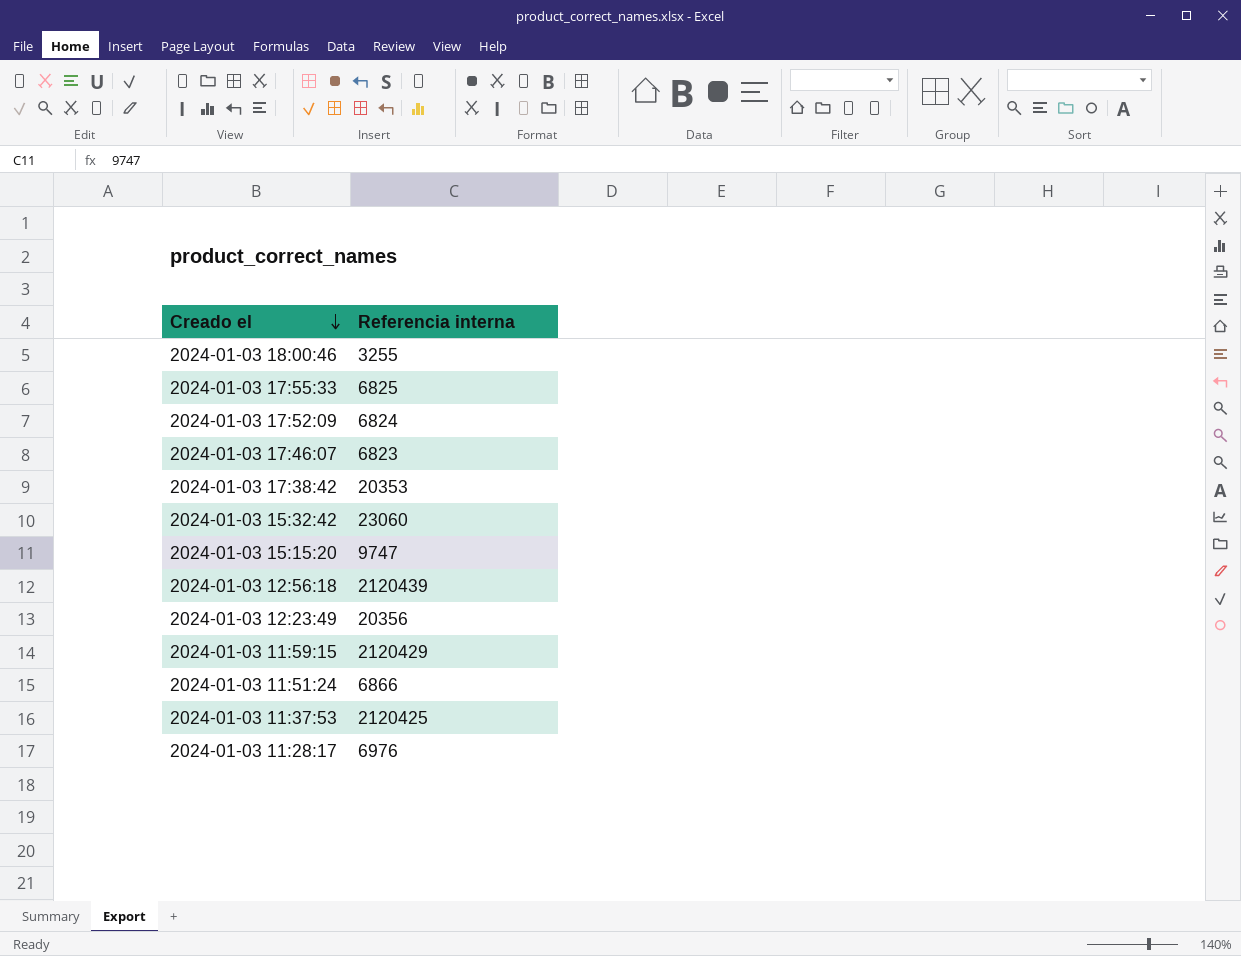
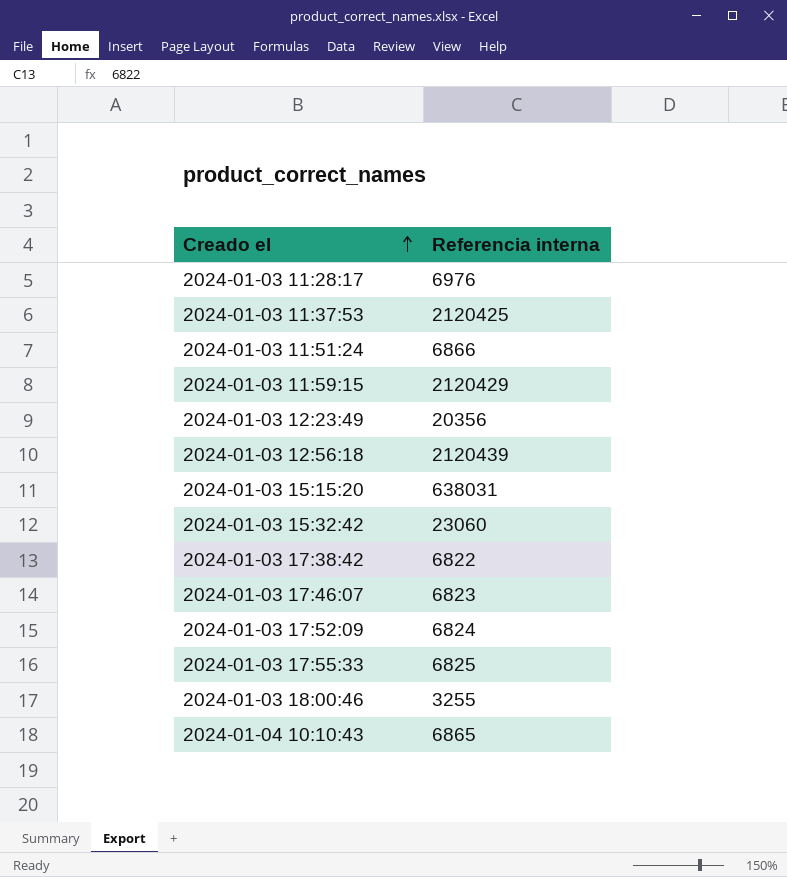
row order: Creado el descending -> Creado el ascending
2024-01-03 15:15:20 | Referencia interna: 9747 -> 638031
2024-01-03 17:38:42 | Referencia interna: 20353 -> 6822
row 2024-01-04 10:10:43: none -> 6865

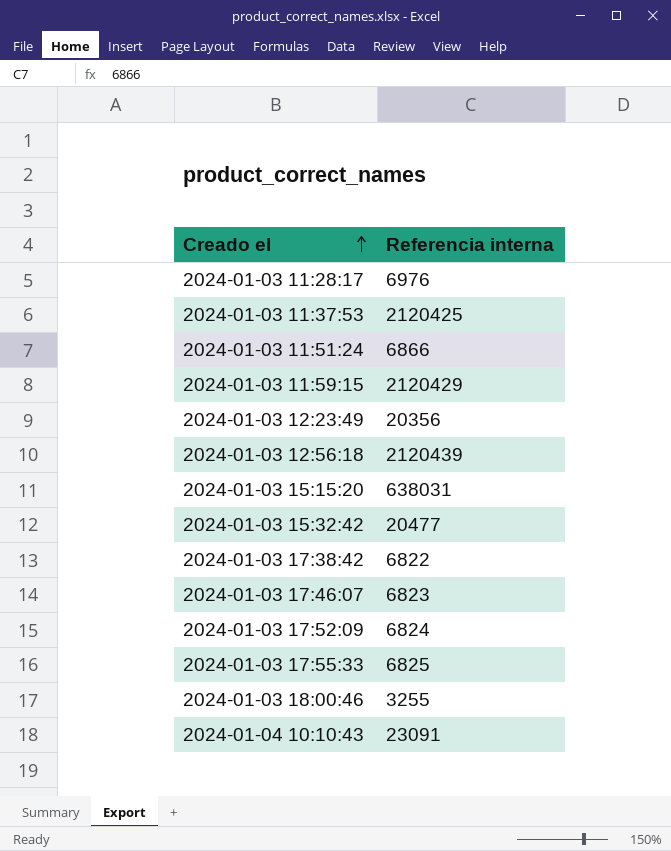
2024-01-03 15:32:42 | Referencia interna: 23060 -> 20477
2024-01-04 10:10:43 | Referencia interna: 6865 -> 23091

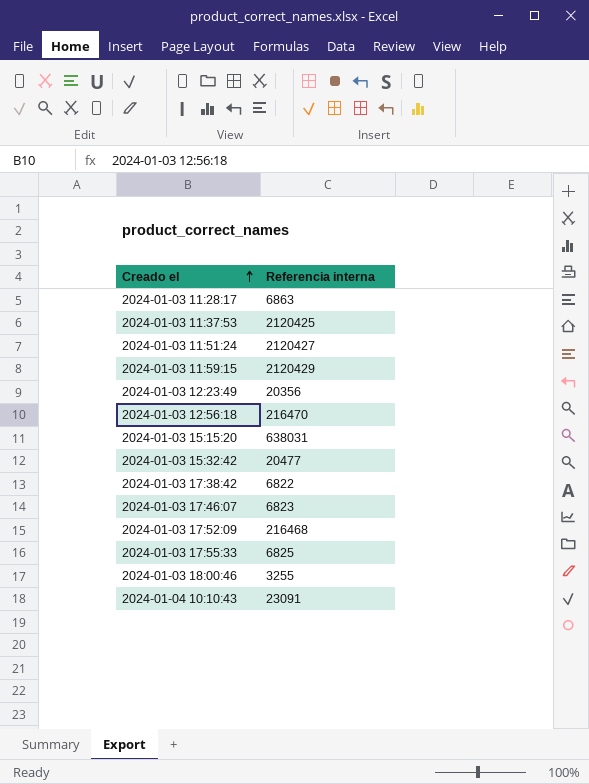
2024-01-03 11:28:17 | Referencia interna: 6976 -> 6863
2024-01-03 11:51:24 | Referencia interna: 6866 -> 2120427
2024-01-03 12:56:18 | Referencia interna: 2120439 -> 216470
2024-01-03 17:52:09 | Referencia interna: 6824 -> 216468

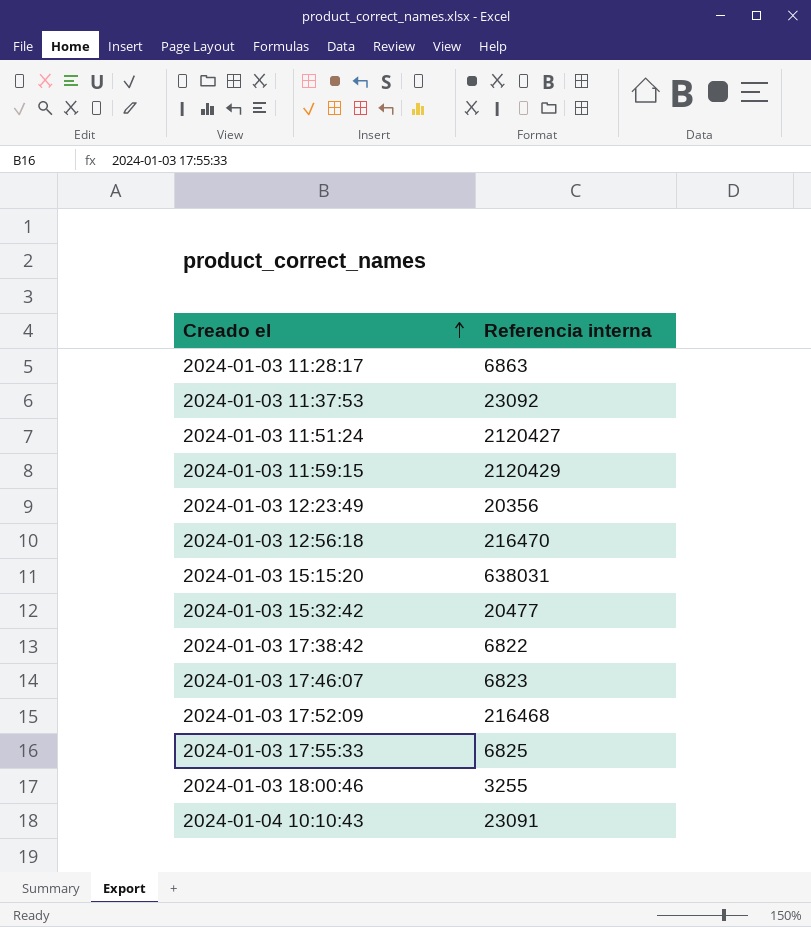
2024-01-03 11:37:53 | Referencia interna: 2120425 -> 23092

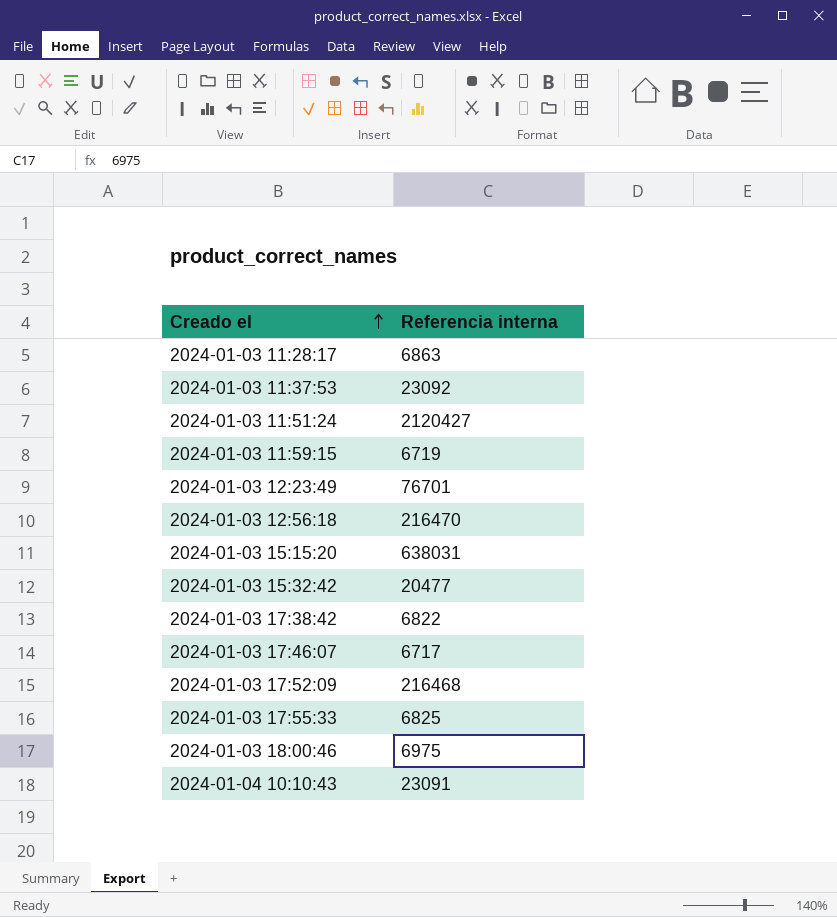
2024-01-03 11:59:15 | Referencia interna: 2120429 -> 6719
2024-01-03 12:23:49 | Referencia interna: 20356 -> 76701
2024-01-03 17:46:07 | Referencia interna: 6823 -> 6717
2024-01-03 18:00:46 | Referencia interna: 3255 -> 6975

